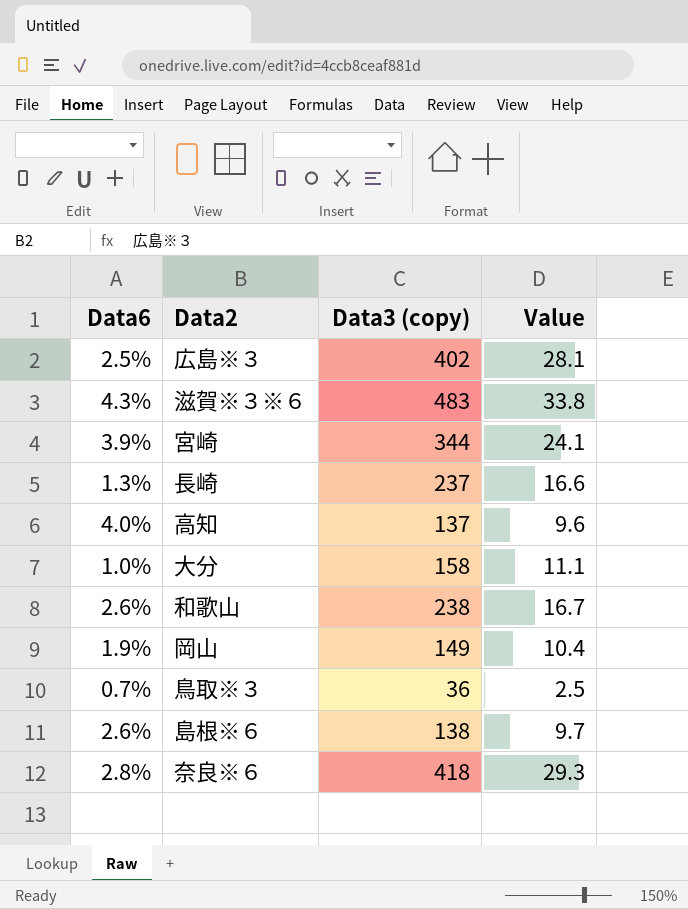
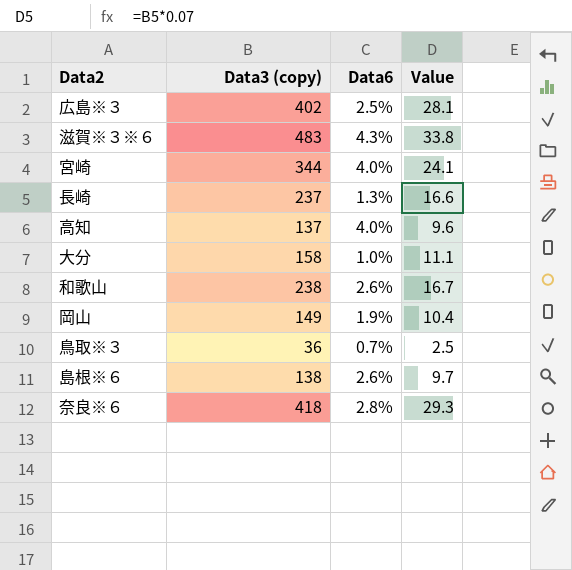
column Data6 | position: 1 -> 3
宮崎 | Data6: 3.9% -> 4.0%

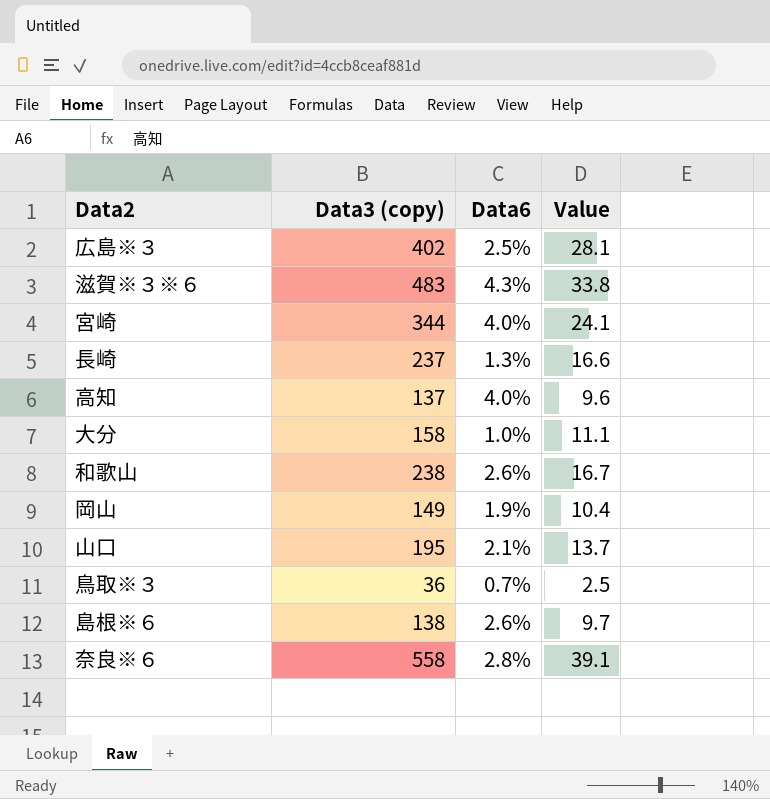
row 山口: none -> 195 | 2.1% | 13.7
奈良※６ | Data3 (copy): 418 -> 558
奈良※６ | Value: 29.3 -> 39.1

